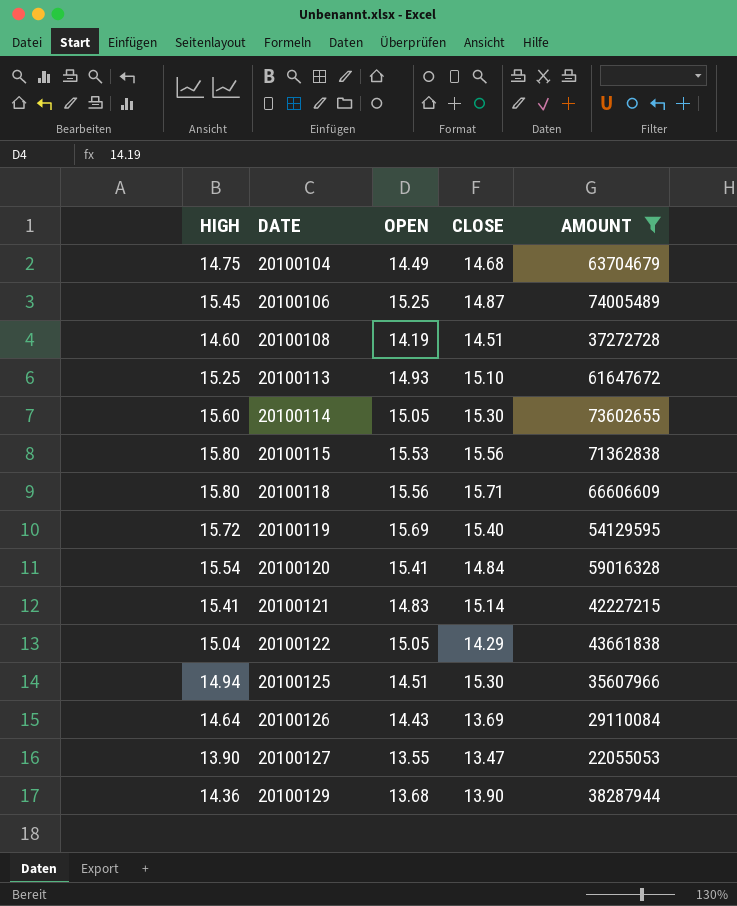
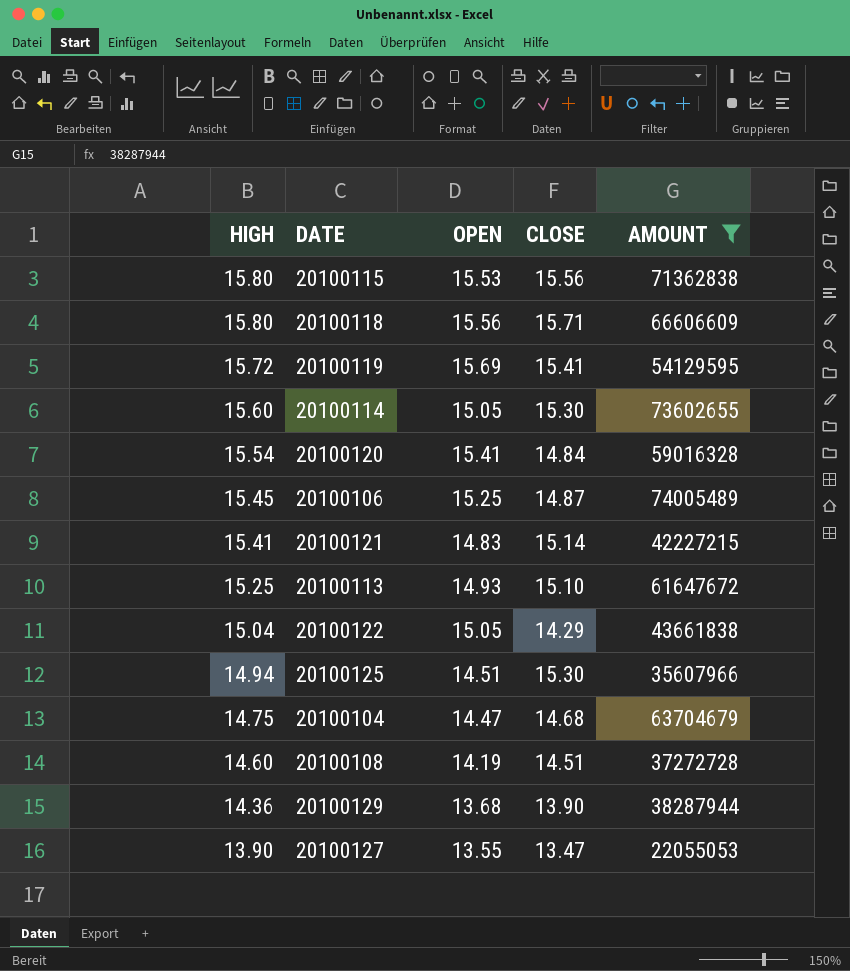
row order: DATE ascending -> HIGH descending
row 20100126: 14.64 | 14.43 | 13.69 | 29110084 -> none
20100119 | CLOSE: 15.40 -> 15.41
20100104 | OPEN: 14.49 -> 14.47

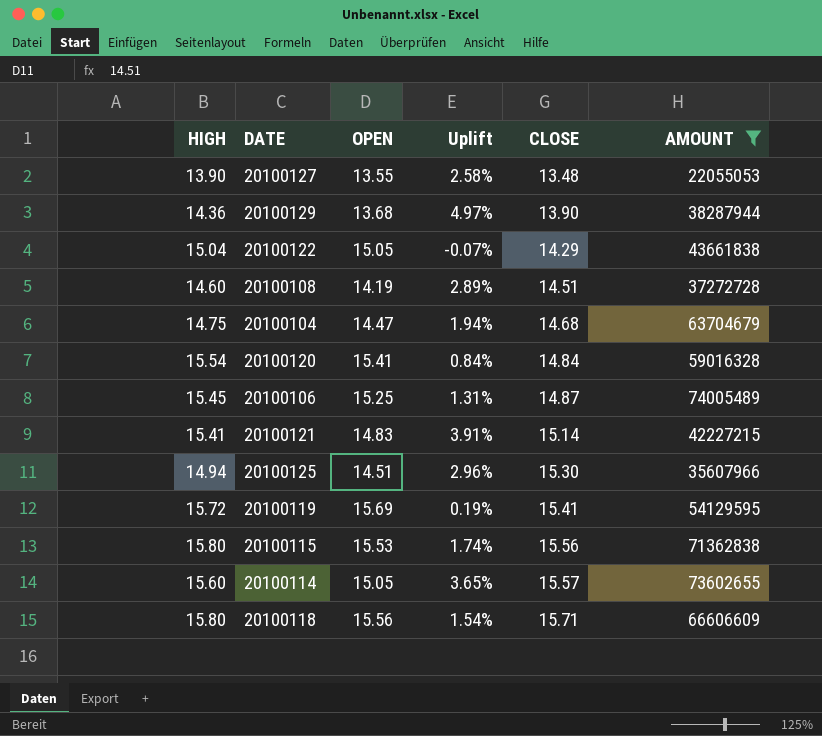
row order: HIGH descending -> CLOSE ascending
column Uplift | formula: none -> ([HIGH] - [OPEN]) / [OPEN]
row 20100113: 15.25 | 14.93 | 15.10 | 61647672 -> none
20100127 | CLOSE: 13.47 -> 13.48
20100114 | CLOSE: 15.30 -> 15.57

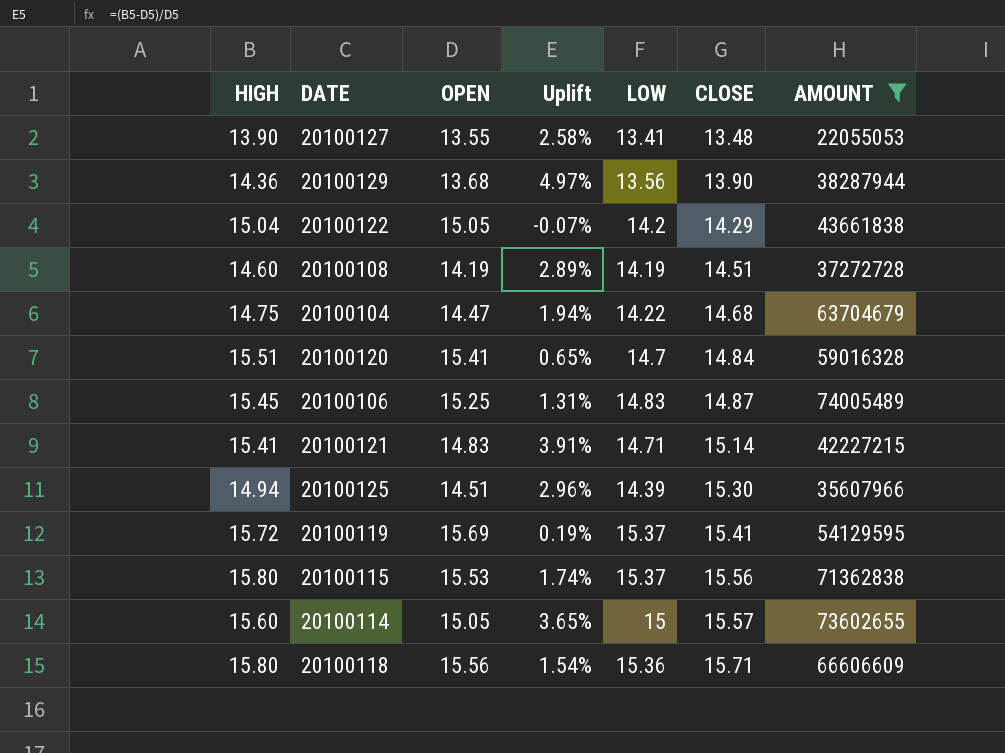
column LOW | position: none -> 5
20100120 | HIGH: 15.54 -> 15.51
20100120 | Uplift: 0.84% -> 0.65%

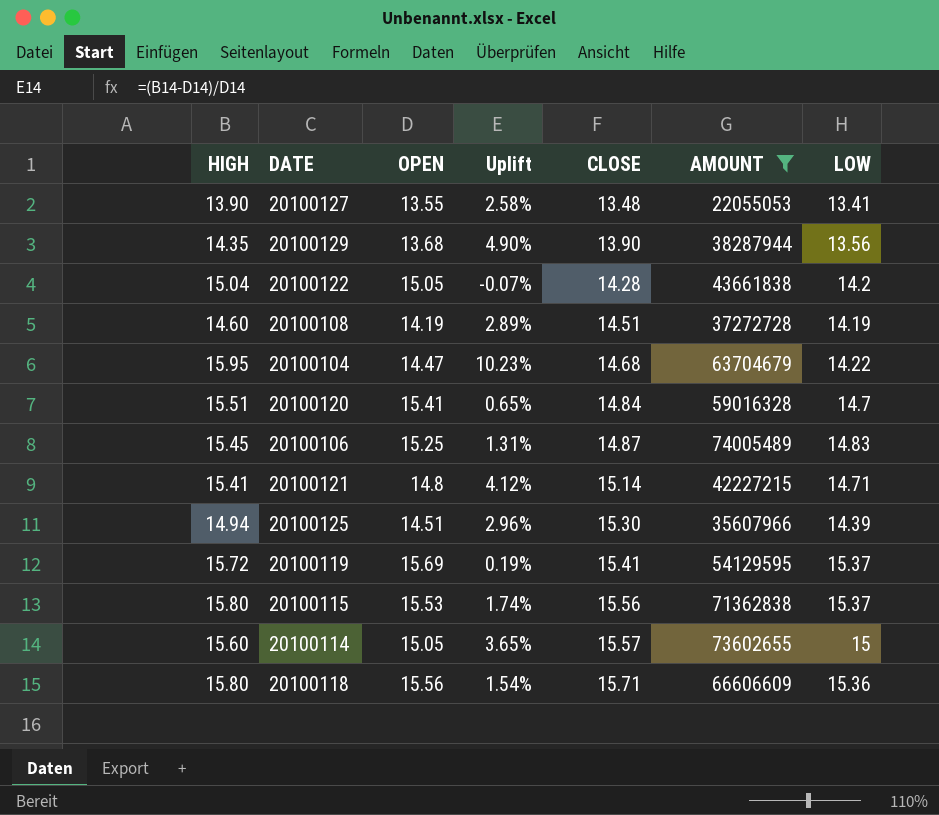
column LOW | position: 5 -> 7
20100129 | HIGH: 14.36 -> 14.35
20100129 | Uplift: 4.97% -> 4.90%
20100122 | CLOSE: 14.29 -> 14.28
20100104 | HIGH: 14.75 -> 15.95
20100104 | Uplift: 1.94% -> 10.23%
20100121 | OPEN: 14.83 -> 14.8
20100121 | Uplift: 3.91% -> 4.12%

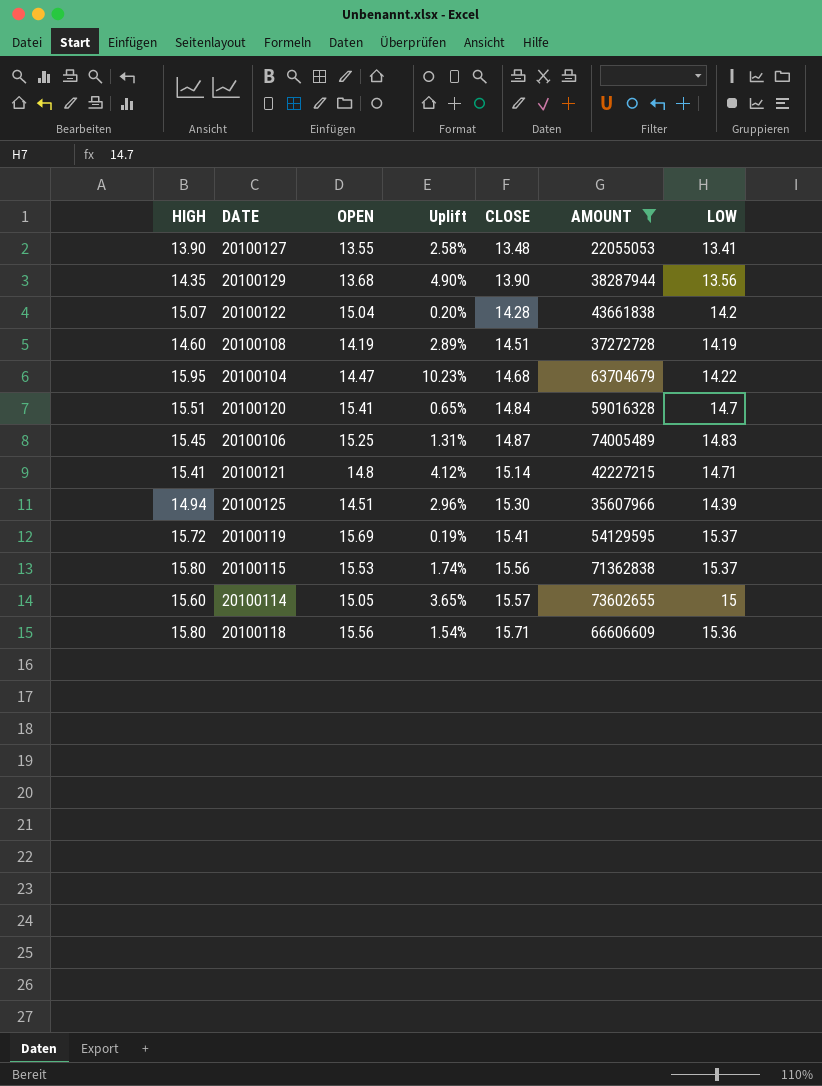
20100122 | HIGH: 15.04 -> 15.07
20100122 | OPEN: 15.05 -> 15.04
20100122 | Uplift: -0.07% -> 0.20%

